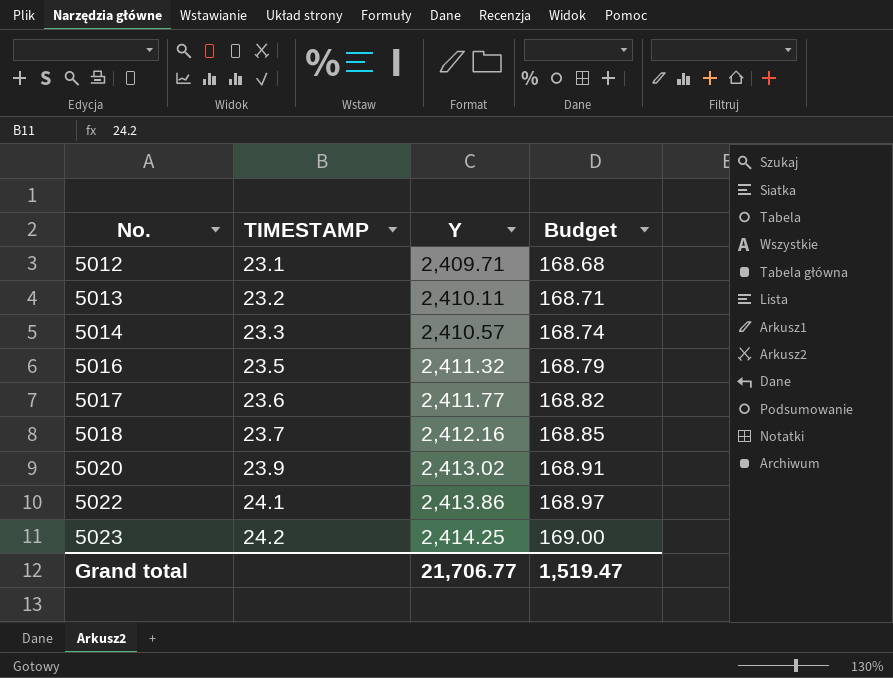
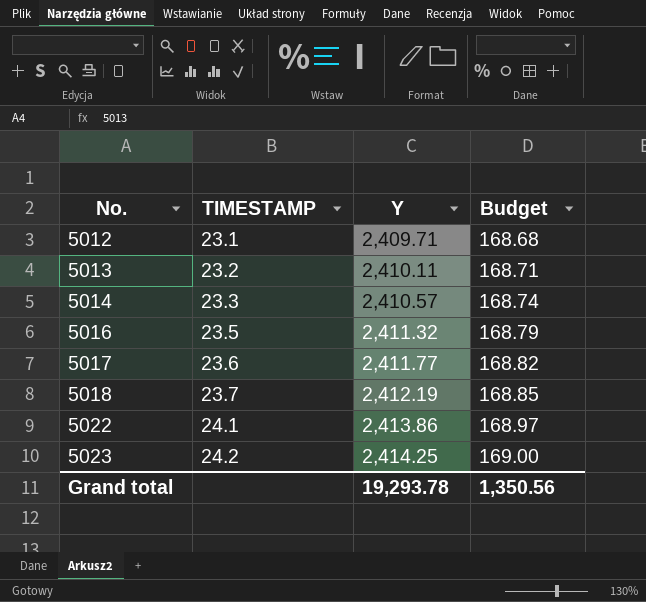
row 5020: 23.9 | 2,413.02 | 168.91 -> none
5018 | Y: 2,412.16 -> 2,412.19
Grand total | Y: 21,706.77 -> 19,293.78
Grand total | Budget: 1,519.47 -> 1,350.56

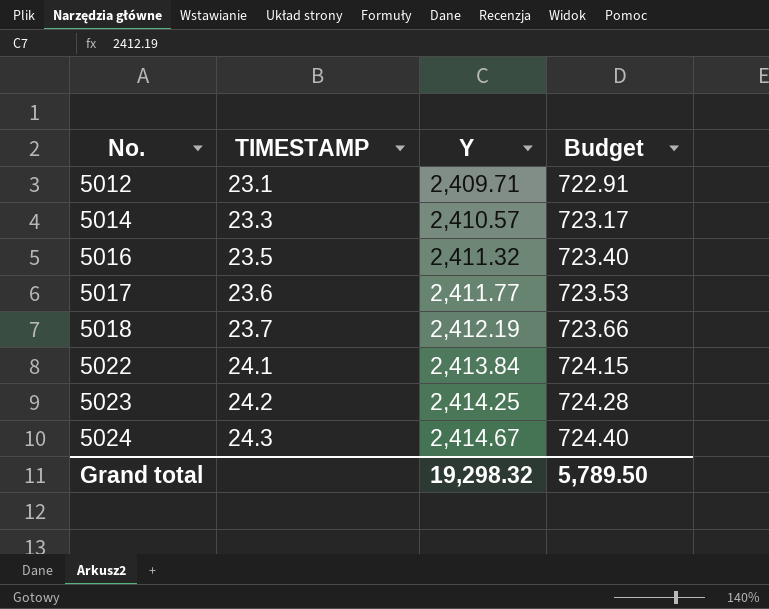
column Budget | formula: [Y] * 0.07 -> [Y] * 0.3
row 5013: 23.2 | 2,410.11 | 168.71 -> none
5022 | Y: 2,413.86 -> 2,413.84
row 5024: none -> 24.3 | 2,414.67 | 724.40
Grand total | Y: 19,293.78 -> 19,298.32
Grand total | Budget: 1,350.56 -> 5,789.50

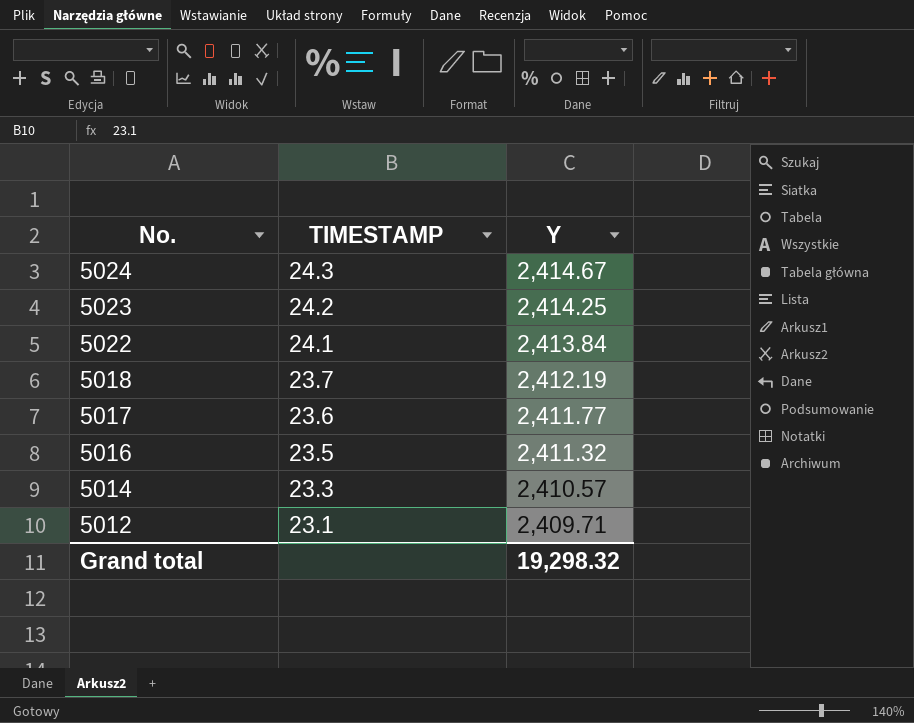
row order: No. ascending -> No. descending
column Budget | formula: [Y] * 0.3 -> none

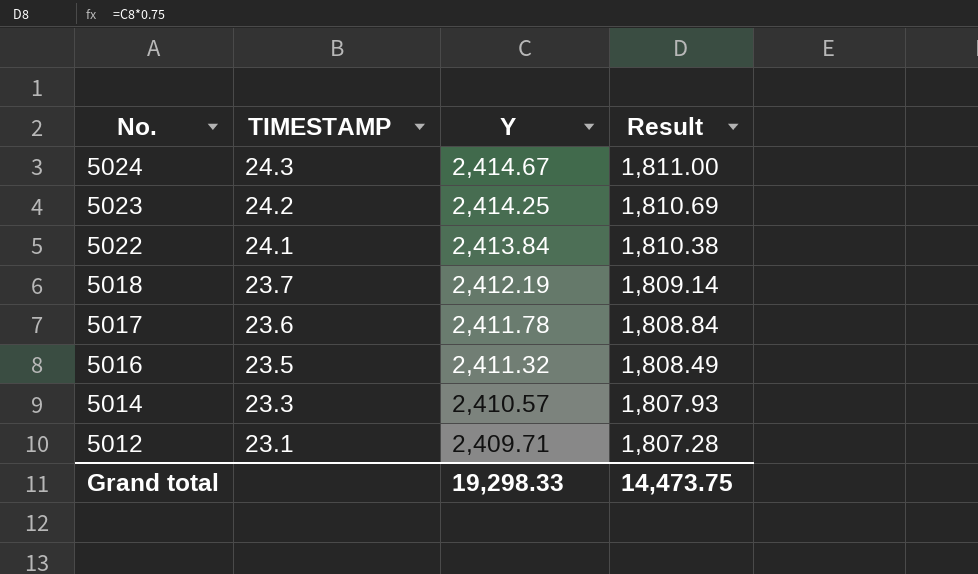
column Result | formula: none -> [Y] * 0.75
5017 | Y: 2,411.77 -> 2,411.78
Grand total | Y: 19,298.32 -> 19,298.33

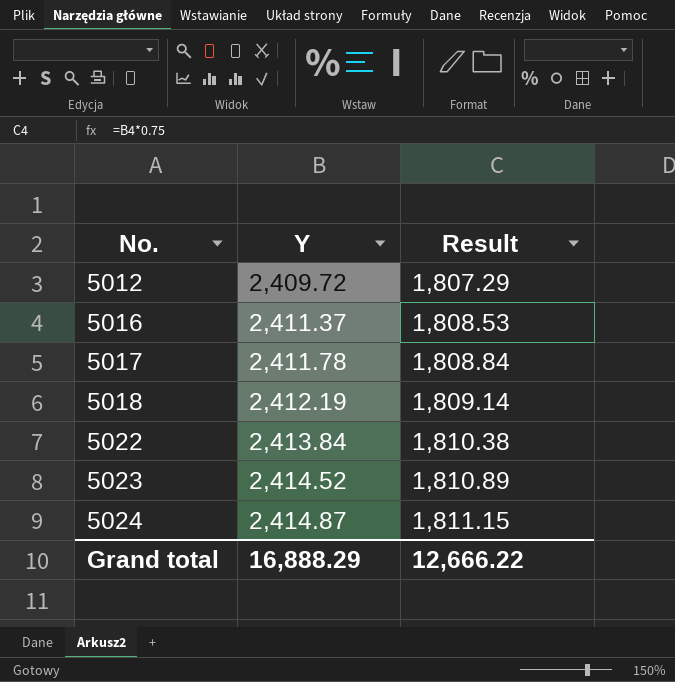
row order: No. descending -> No. ascending
column TIMESTAMP | position: 2 -> none
row 5014: 23.3 | 2,410.57 | 1,807.93 -> none
5012 | Y: 2,409.71 -> 2,409.72
5012 | Result: 1,807.28 -> 1,807.29
5016 | Y: 2,411.32 -> 2,411.37
5016 | Result: 1,808.49 -> 1,808.53
5023 | Y: 2,414.25 -> 2,414.52
5023 | Result: 1,810.69 -> 1,810.89
5024 | Y: 2,414.67 -> 2,414.87
5024 | Result: 1,811.00 -> 1,811.15
Grand total | Y: 19,298.33 -> 16,888.29
Grand total | Result: 14,473.75 -> 12,666.22

